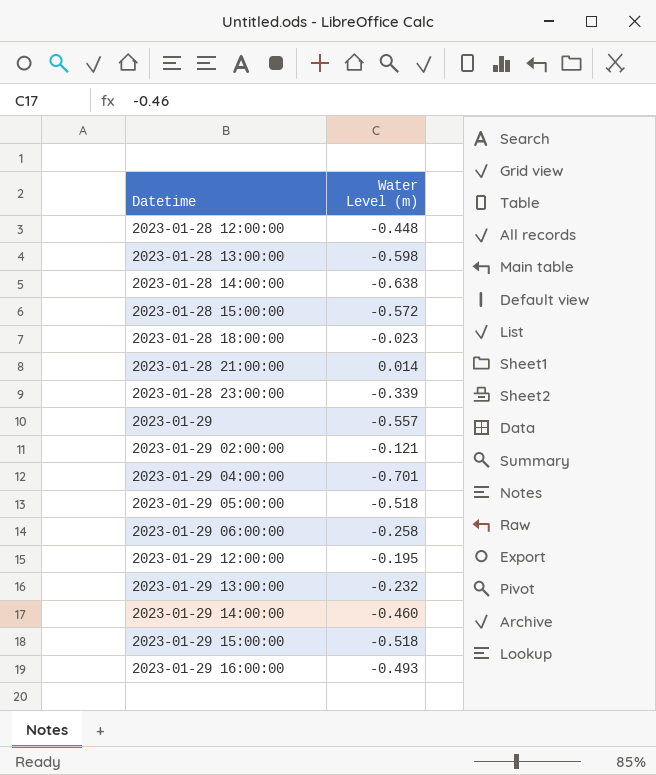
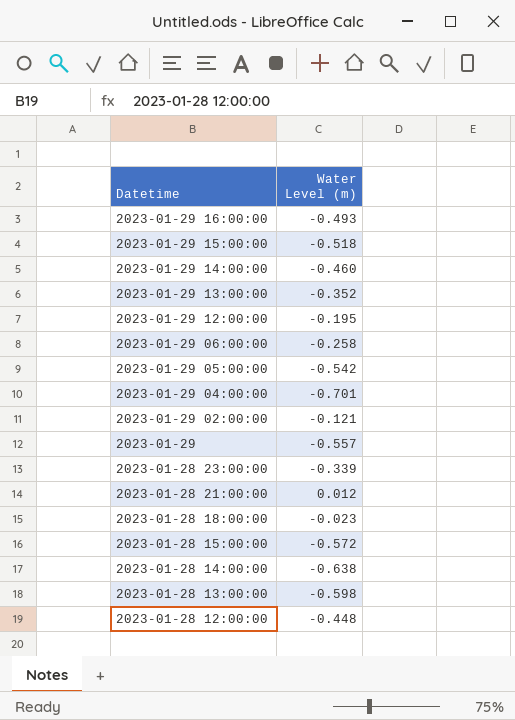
row order: Datetime ascending -> Datetime descending
2023-01-29 13:00:00 | Water Level (m): -0.232 -> -0.352
2023-01-29 05:00:00 | Water Level (m): -0.518 -> -0.542
2023-01-28 21:00:00 | Water Level (m): 0.014 -> 0.012

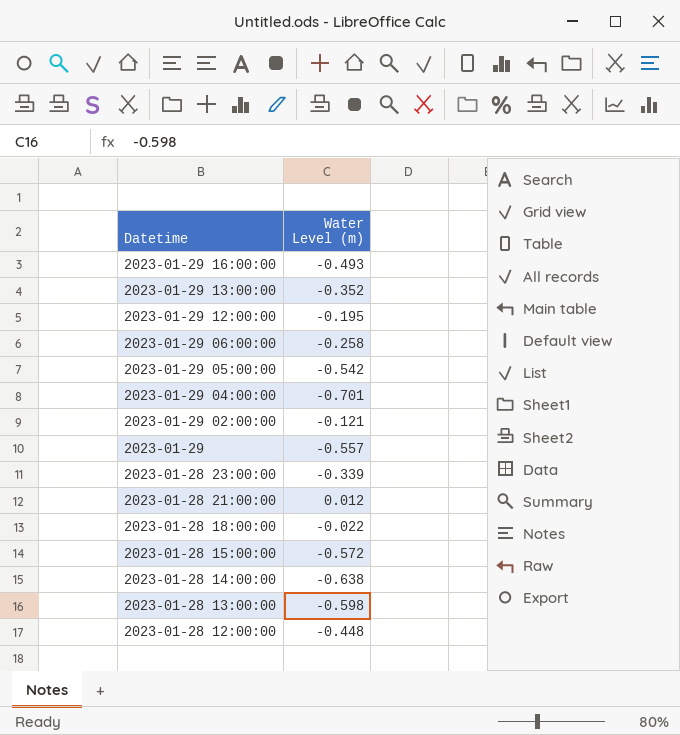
row 2023-01-29 15:00:00: -0.518 -> none
row 2023-01-29 14:00:00: -0.460 -> none
2023-01-28 18:00:00 | Water Level (m): -0.023 -> -0.022

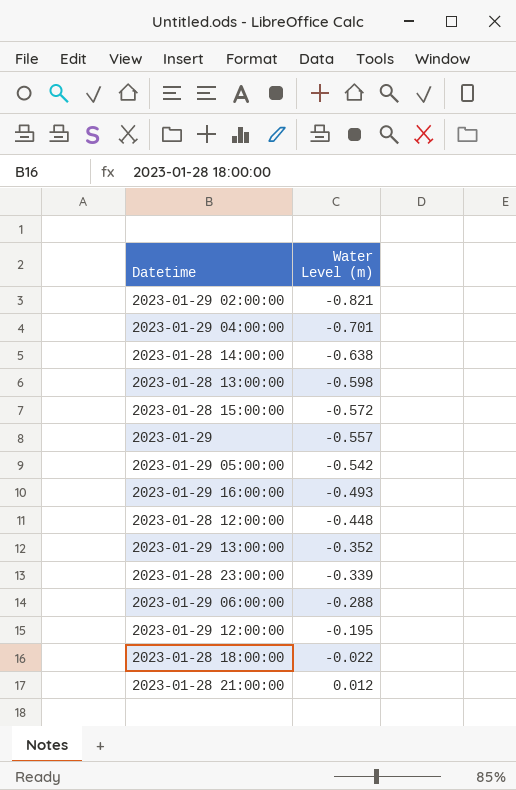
row order: Datetime descending -> Water Level (m) ascending
2023-01-29 02:00:00 | Water Level (m): -0.121 -> -0.821
2023-01-29 06:00:00 | Water Level (m): -0.258 -> -0.288

